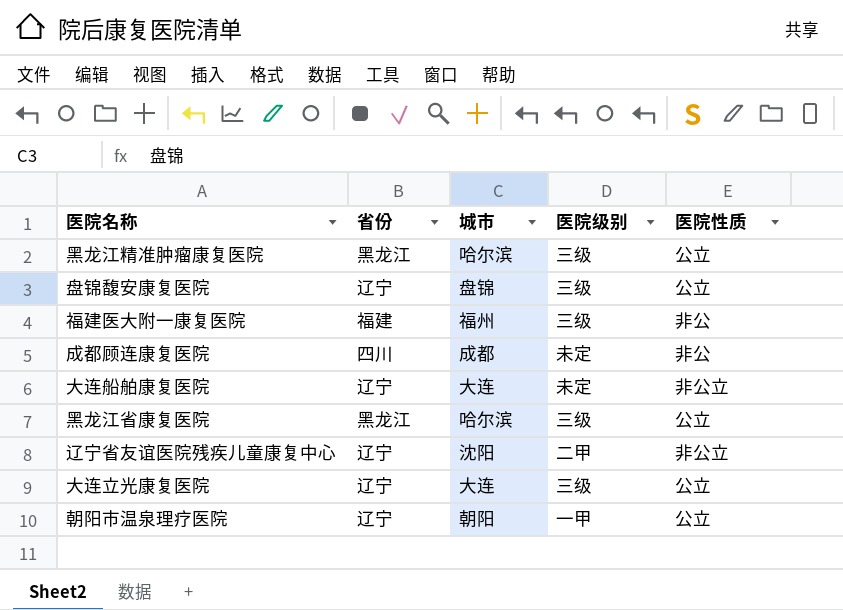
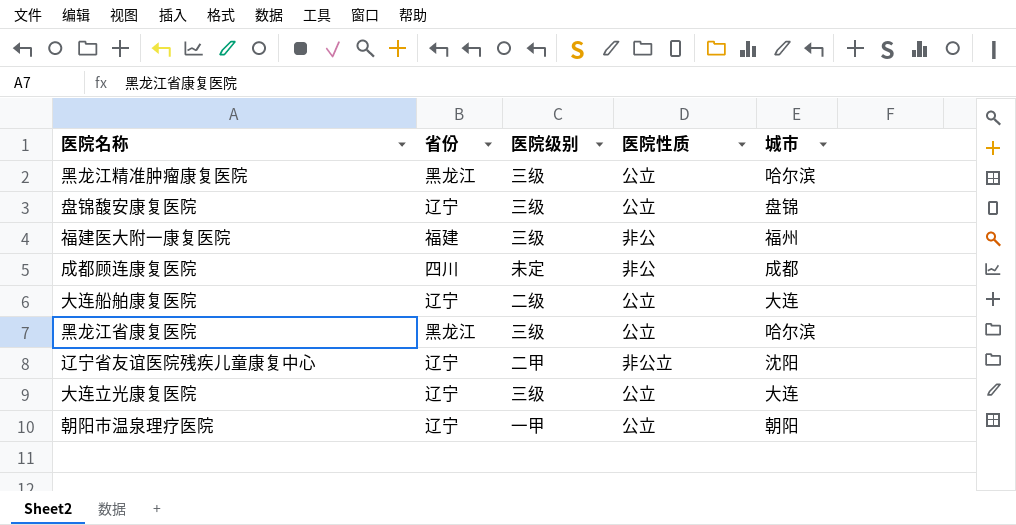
column 城市 | position: 3 -> 5
大连船舶康复医院 | 医院级别: 未定 -> 二级
大连船舶康复医院 | 医院性质: 非公立 -> 公立

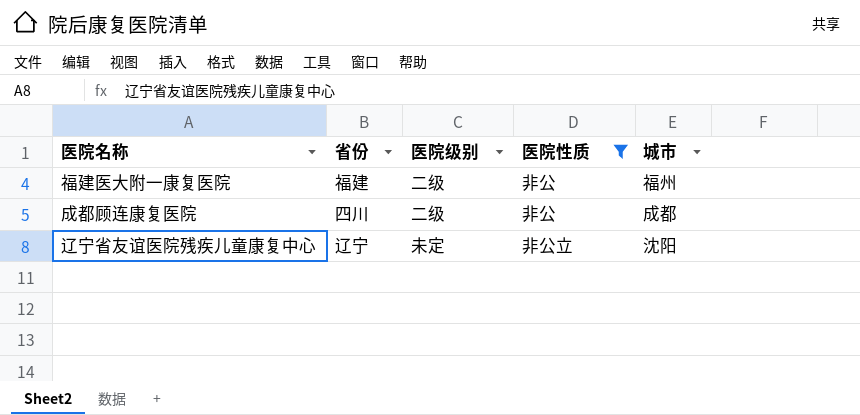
filter: none -> 医院性质 != 公立
福建医大附一康复医院 | 医院级别: 三级 -> 二级
成都顾连康复医院 | 医院级别: 未定 -> 二级
辽宁省友谊医院残疾儿童康复中心 | 医院级别: 二甲 -> 未定

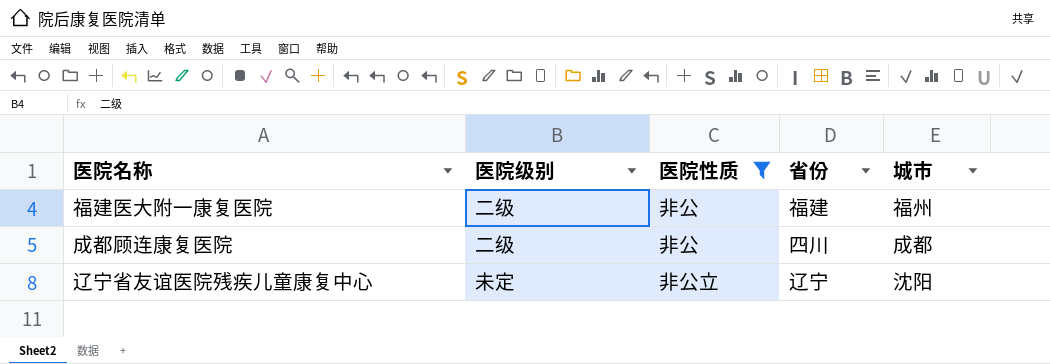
column 省份 | position: 2 -> 4

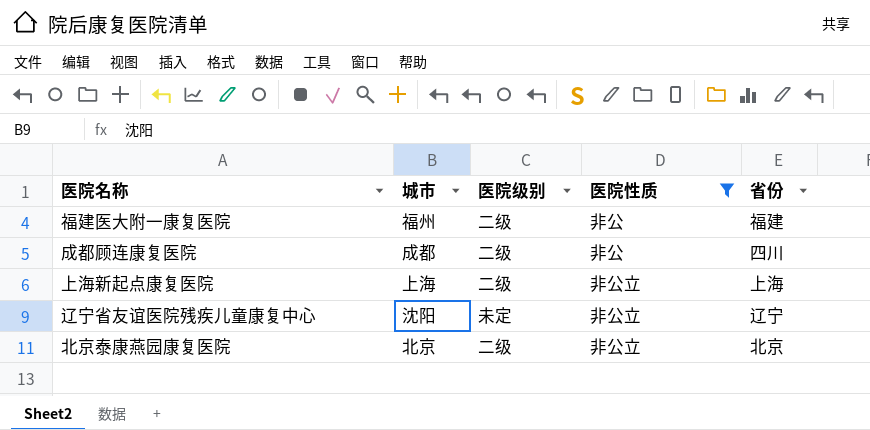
column 城市 | position: 5 -> 2
row 上海新起点康复医院: none -> 上海 | 二级 | 非公立 | 上海
row 北京泰康燕园康复医院: none -> 北京 | 二级 | 非公立 | 北京

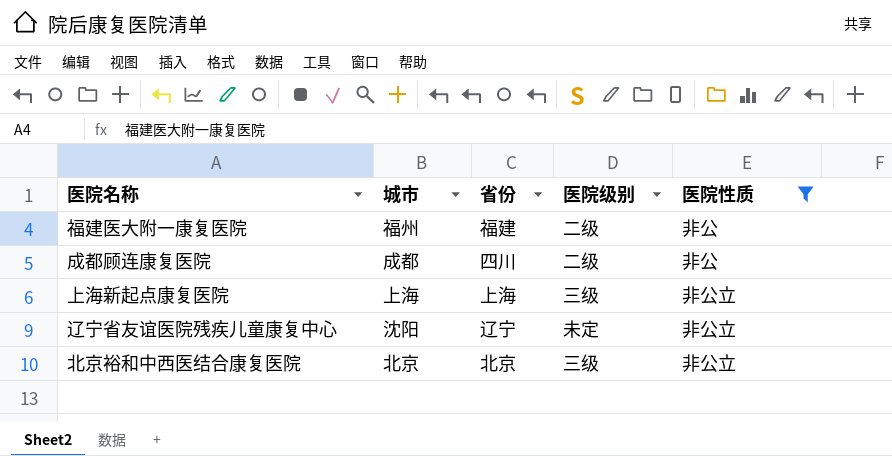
column 省份 | position: 5 -> 3
row 北京泰康燕园康复医院: 北京 | 二级 | 非公立 | 北京 -> none
上海新起点康复医院 | 医院级别: 二级 -> 三级
row 北京裕和中西医结合康复医院: none -> 北京 | 北京 | 三级 | 非公立

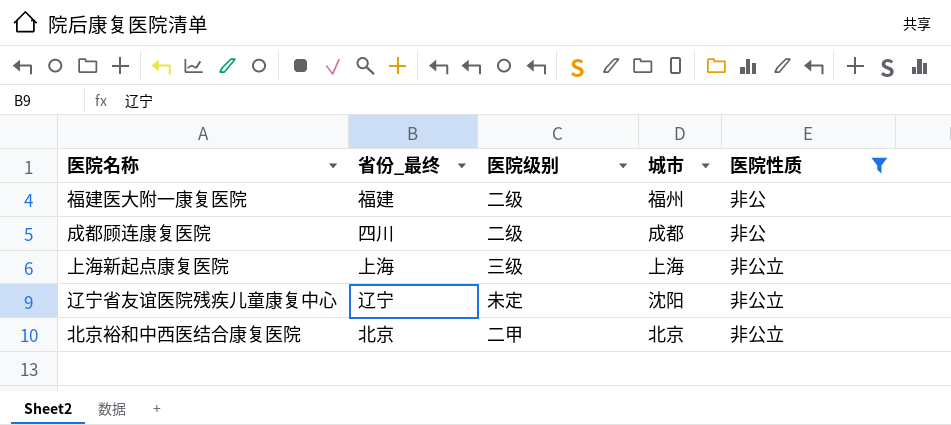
column name: 省份 -> 省份_最终
column 城市 | position: 2 -> 4
北京裕和中西医结合康复医院 | 医院级别: 三级 -> 二甲

